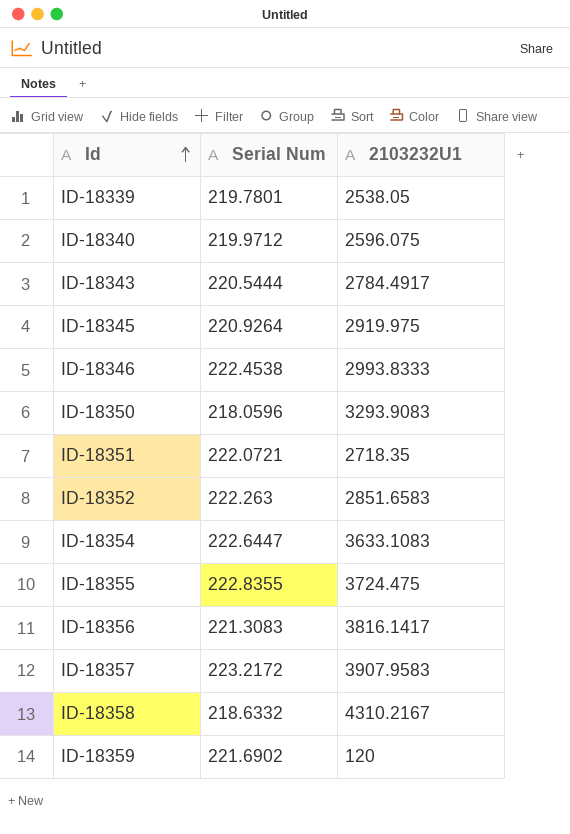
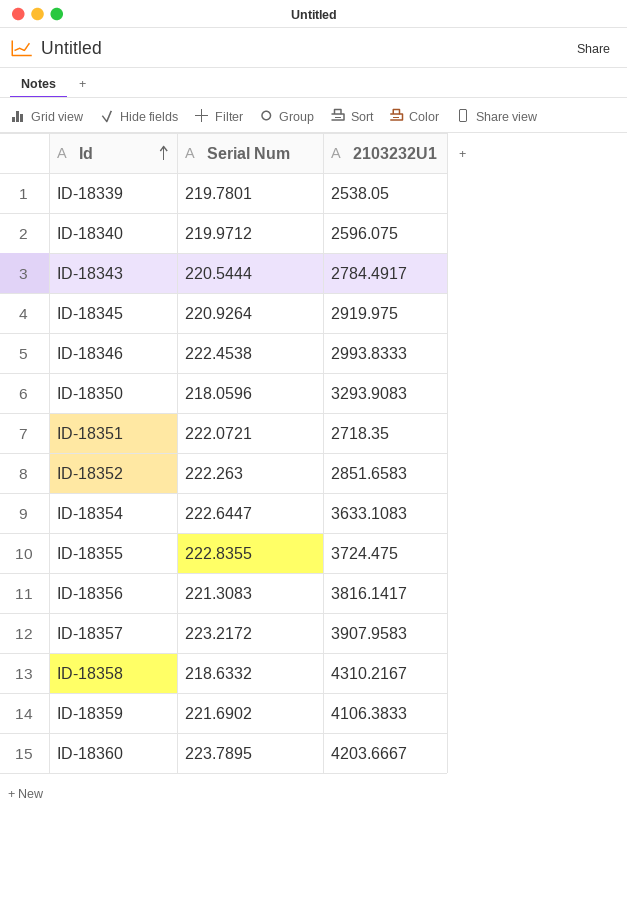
ID-18359 | 2103232U1: 120 -> 4106.3833
row ID-18360: none -> 223.7895 | 4203.6667

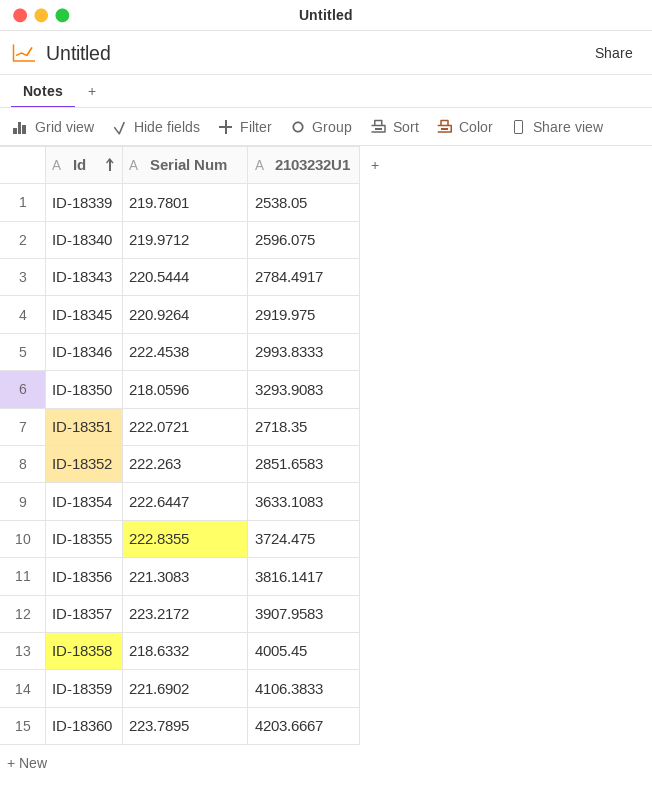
ID-18358 | 2103232U1: 4310.2167 -> 4005.45

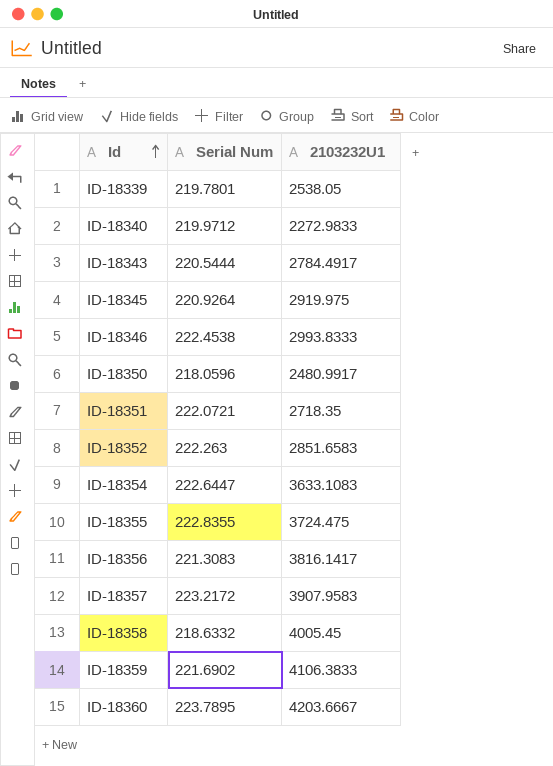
ID-18340 | 2103232U1: 2596.075 -> 2272.9833
ID-18350 | 2103232U1: 3293.9083 -> 2480.9917

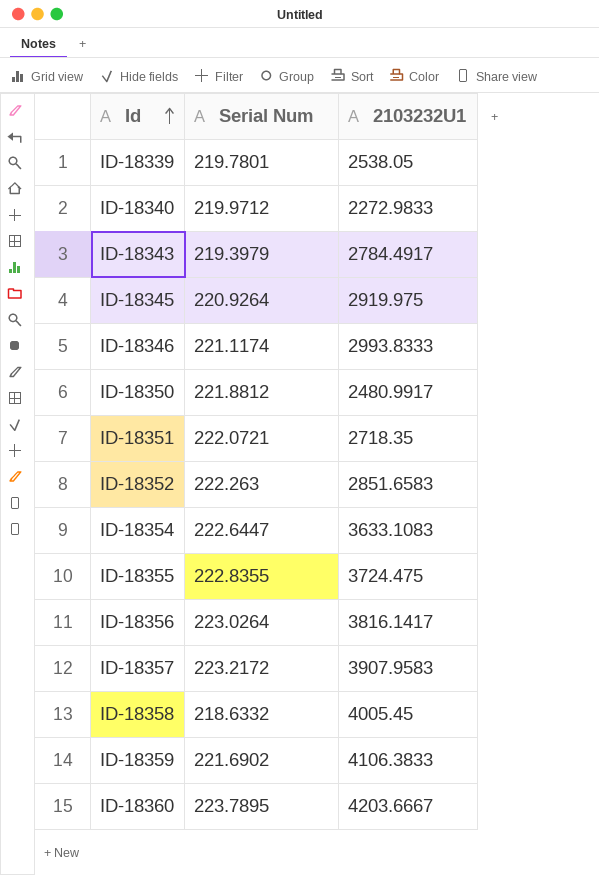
ID-18343 | Serial Num: 220.5444 -> 219.3979
ID-18346 | Serial Num: 222.4538 -> 221.1174
ID-18350 | Serial Num: 218.0596 -> 221.8812
ID-18356 | Serial Num: 221.3083 -> 223.0264

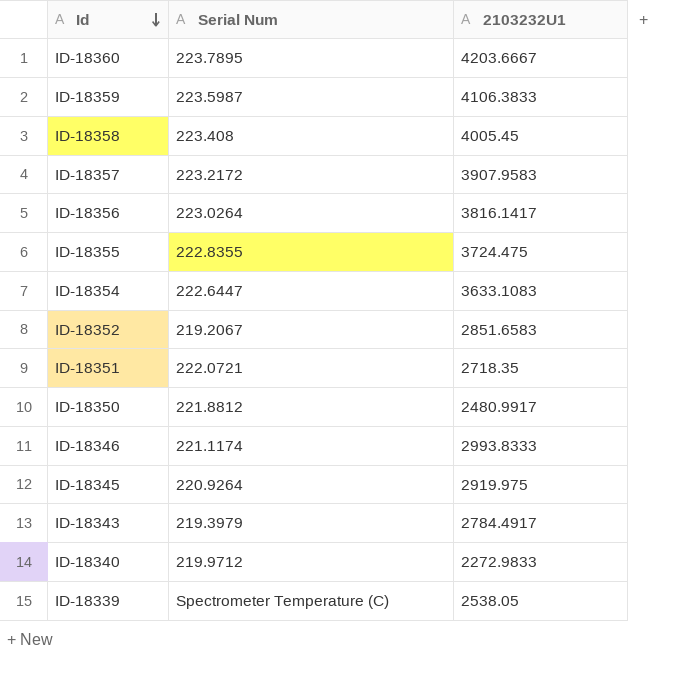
row order: Id ascending -> Id descending
ID-18359 | Serial Num: 221.6902 -> 223.5987
ID-18358 | Serial Num: 218.6332 -> 223.408
ID-18352 | Serial Num: 222.263 -> 219.2067
ID-18339 | Serial Num: 219.7801 -> Spectrometer Temperature (C)

